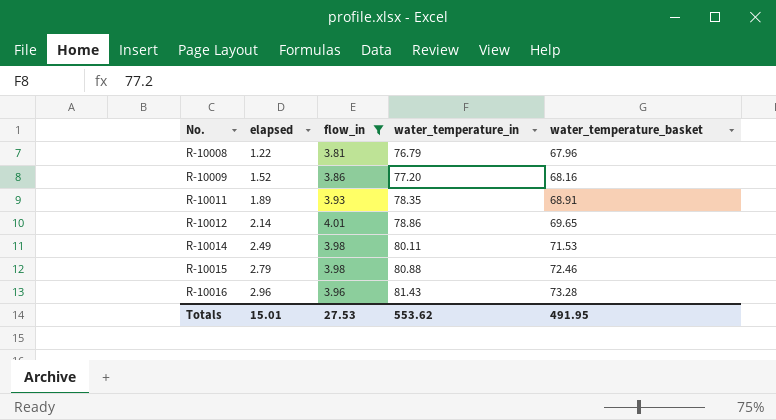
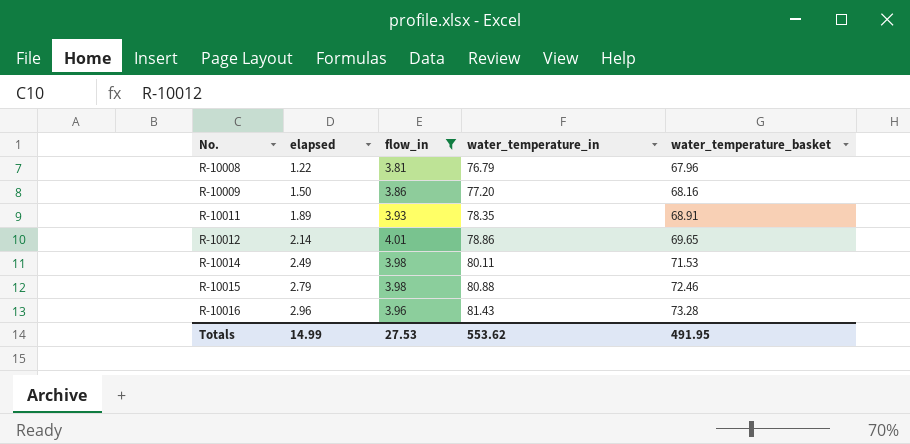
R-10009 | elapsed: 1.52 -> 1.50
Totals | elapsed: 15.01 -> 14.99

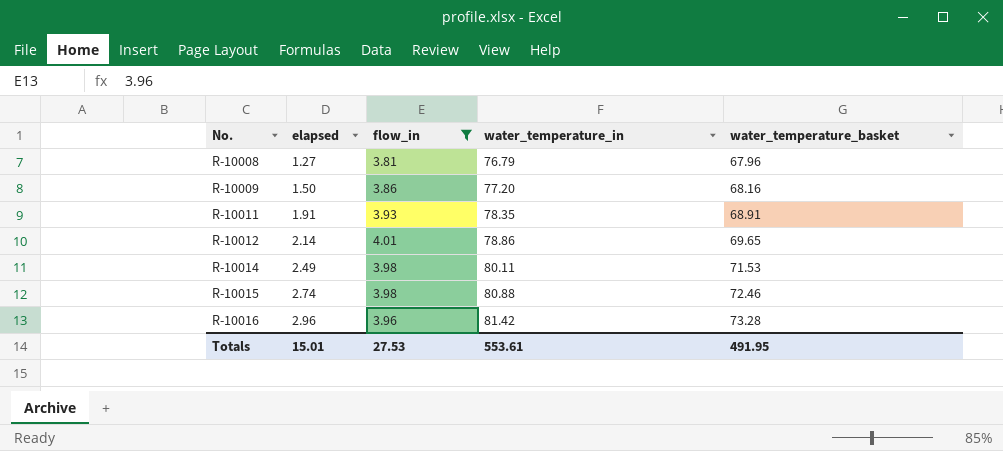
R-10008 | elapsed: 1.22 -> 1.27
R-10011 | elapsed: 1.89 -> 1.91
R-10015 | elapsed: 2.79 -> 2.74
R-10016 | water_temperature_in: 81.43 -> 81.42
Totals | elapsed: 14.99 -> 15.01
Totals | water_temperature_in: 553.62 -> 553.61

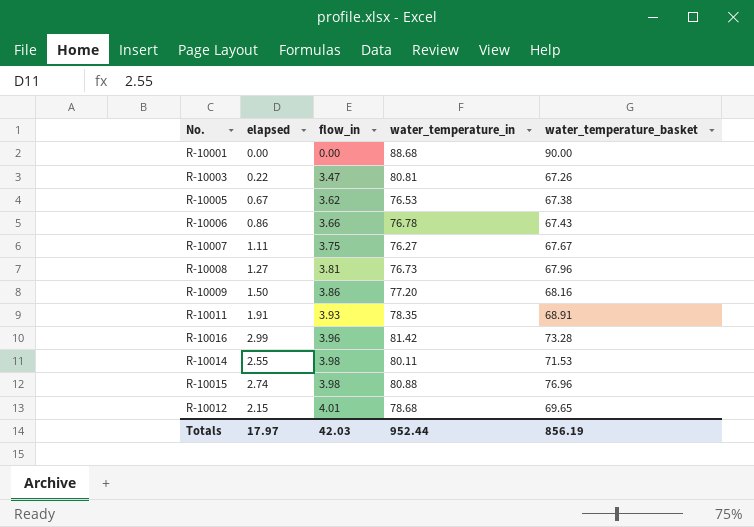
filter: flow_in >= 3.81 -> none
row order: No. ascending -> flow_in ascending
R-10008 | water_temperature_in: 76.79 -> 76.73
R-10016 | elapsed: 2.96 -> 2.99
R-10014 | elapsed: 2.49 -> 2.55
R-10015 | water_temperature_basket: 72.46 -> 76.96
R-10012 | elapsed: 2.14 -> 2.15
R-10012 | water_temperature_in: 78.86 -> 78.68
Totals | elapsed: 15.01 -> 17.97
Totals | flow_in: 27.53 -> 42.03
Totals | water_temperature_in: 553.61 -> 952.44
Totals | water_temperature_basket: 491.95 -> 856.19

